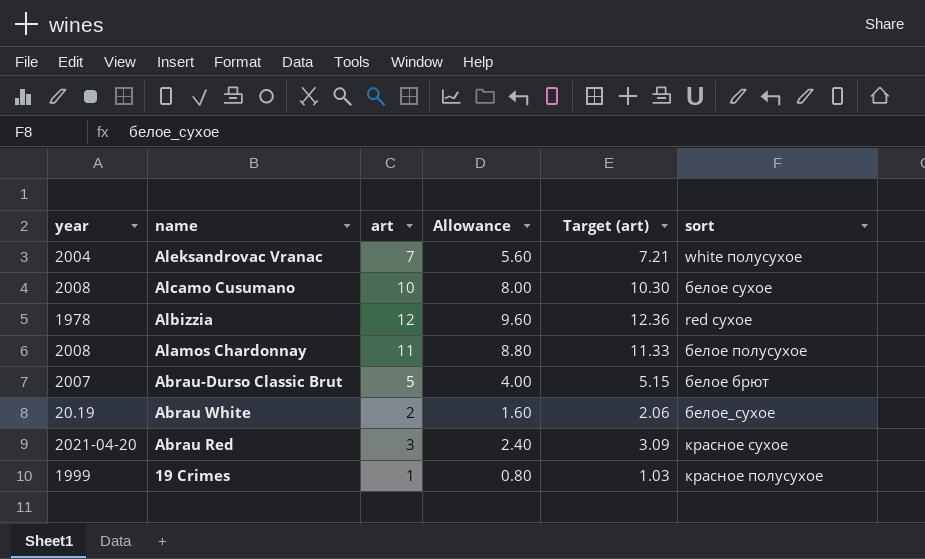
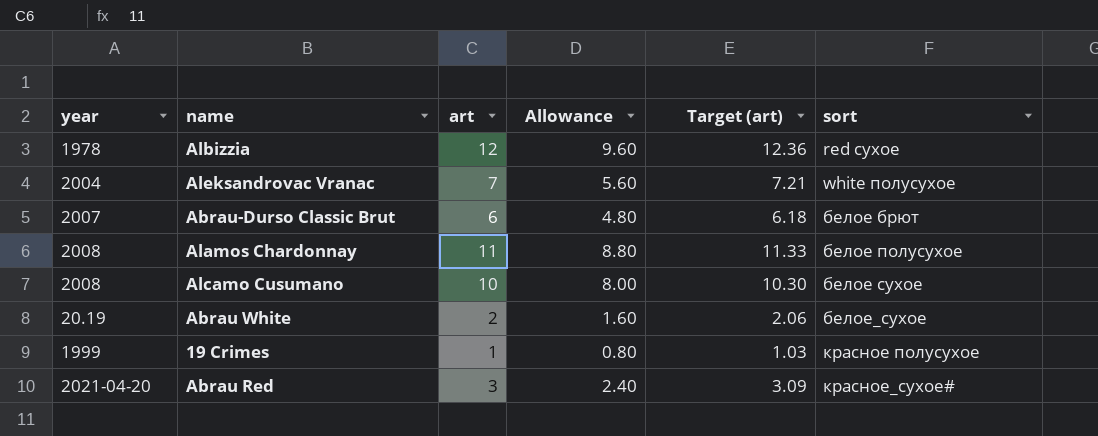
row order: name descending -> sort ascending
Abrau-Durso Classic Brut | art: 5 -> 6
Abrau-Durso Classic Brut | Allowance: 4.00 -> 4.80
Abrau-Durso Classic Brut | Target (art): 5.15 -> 6.18
Abrau Red | sort: красное сухое -> красное_сухое#

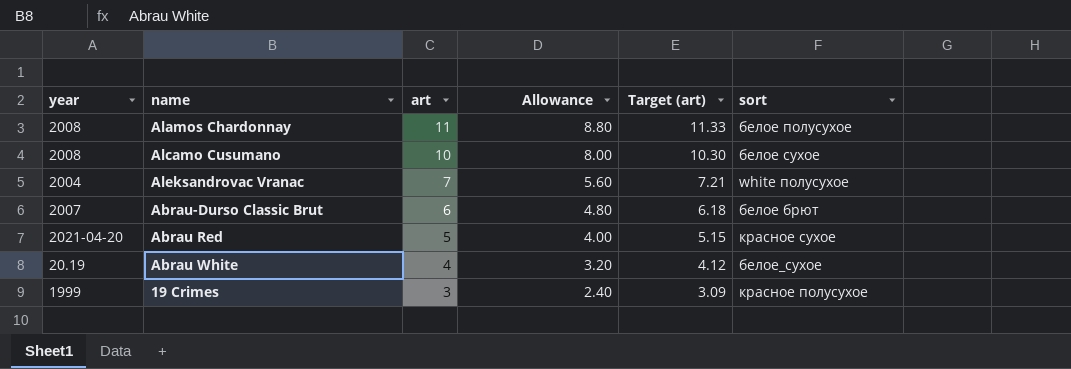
row order: sort ascending -> art descending
row Albizzia: 1978 | 12 | 9.60 | 12.36 | red сухое -> none
Abrau Red | art: 3 -> 5
Abrau Red | Allowance: 2.40 -> 4.00
Abrau Red | Target (art): 3.09 -> 5.15
Abrau Red | sort: красное_сухое# -> красное сухое
Abrau White | art: 2 -> 4
Abrau White | Allowance: 1.60 -> 3.20
Abrau White | Target (art): 2.06 -> 4.12
19 Crimes | art: 1 -> 3
19 Crimes | Allowance: 0.80 -> 2.40
19 Crimes | Target (art): 1.03 -> 3.09

